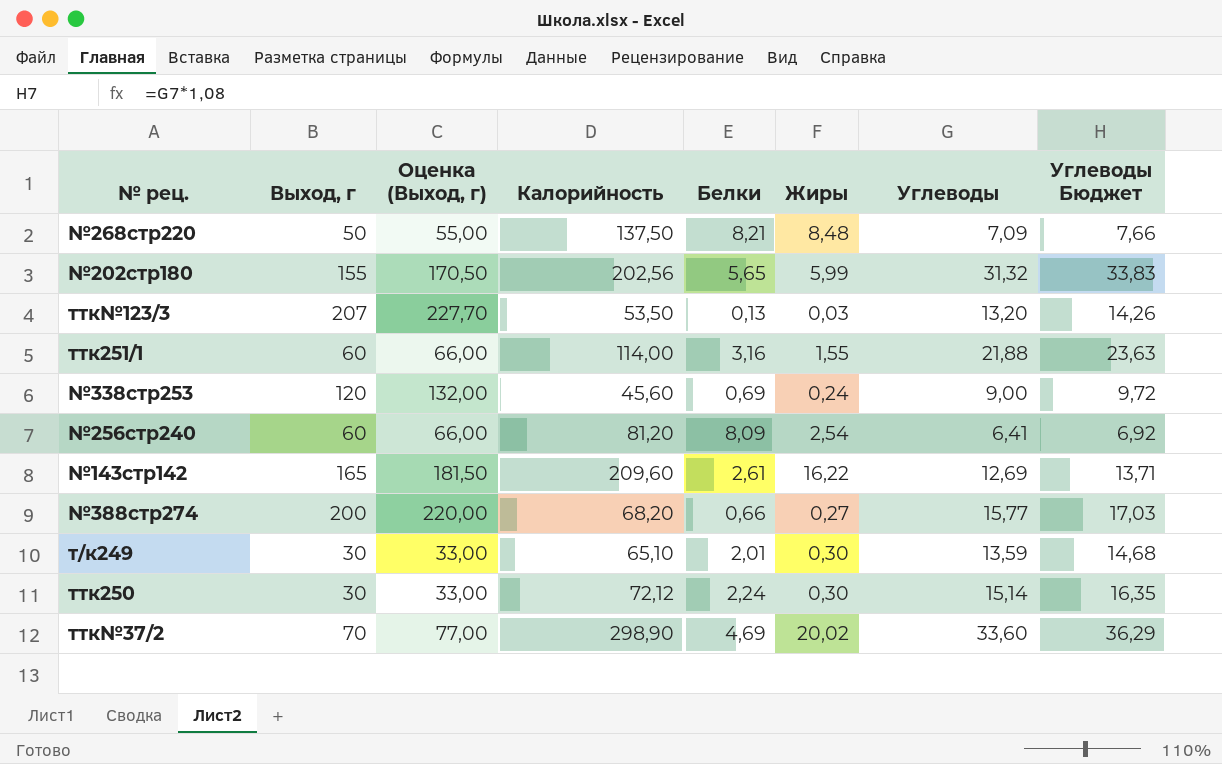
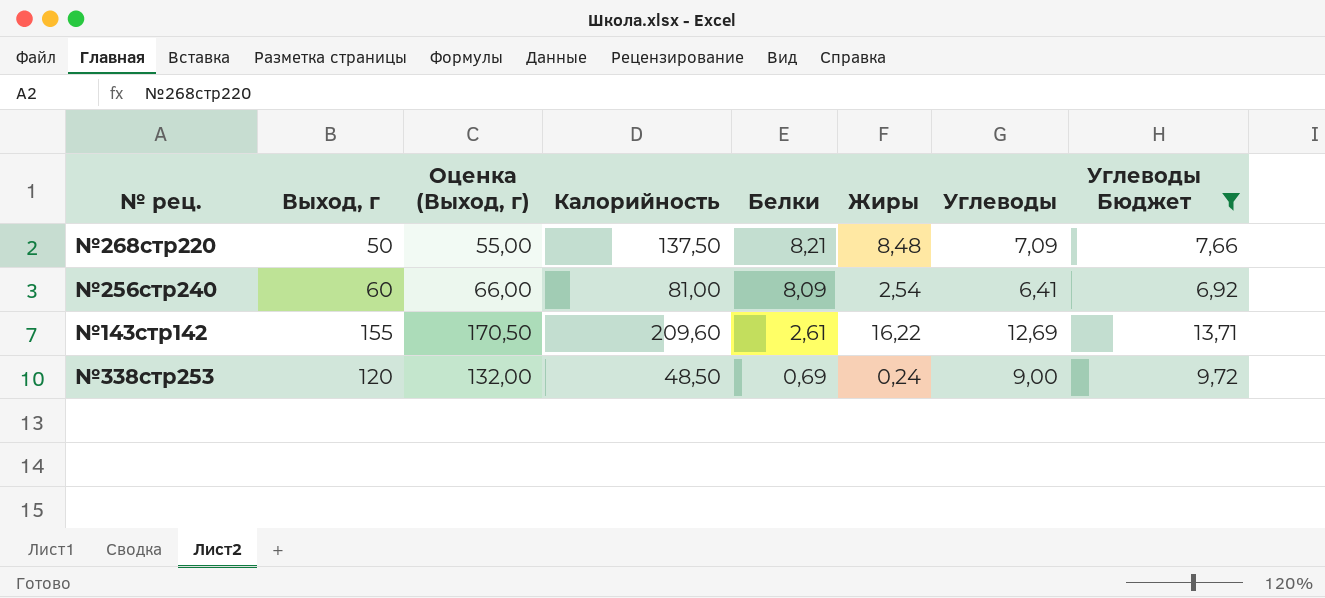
filter: none -> Углеводы Бюджет <= 13,71
row order: none -> Белки descending
№256стр240 | Калорийность: 81,20 -> 81,00
№143стр142 | Выход, г: 165 -> 155
№143стр142 | Оценка (Выход, г): 181,50 -> 170,50
№338стр253 | Калорийность: 45,60 -> 48,50

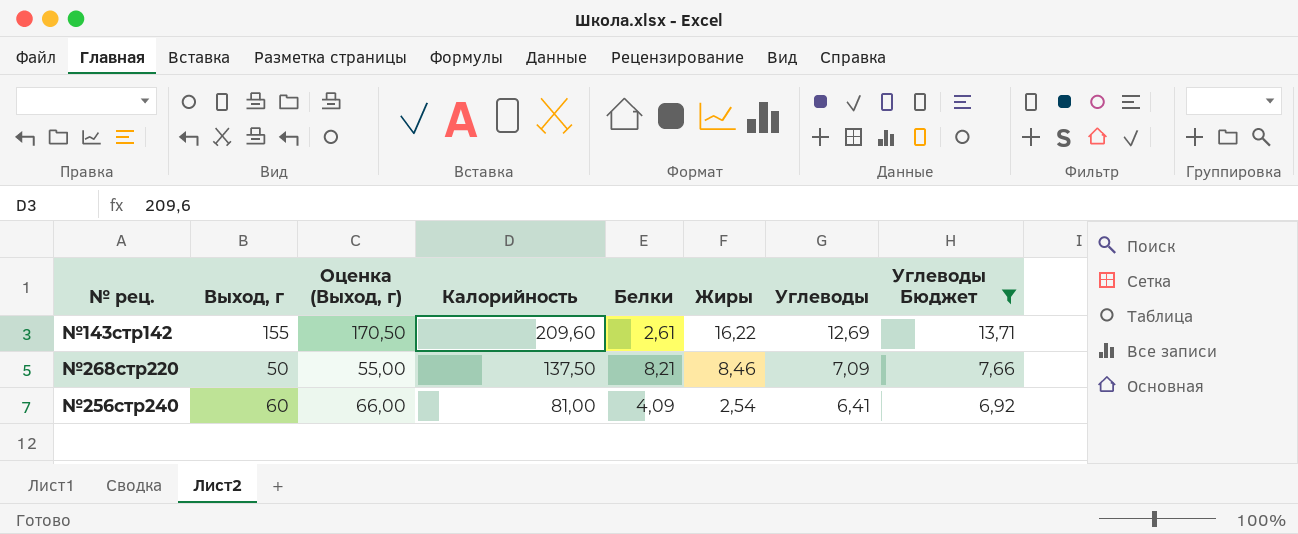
row order: Белки descending -> Калорийность descending
row №338стр253: 120 | 132,00 | 48,50 | 0,69 | 0,24 | 9,00 | 9,72 -> none
№268стр220 | Жиры: 8,48 -> 8,46
№256стр240 | Белки: 8,09 -> 4,09

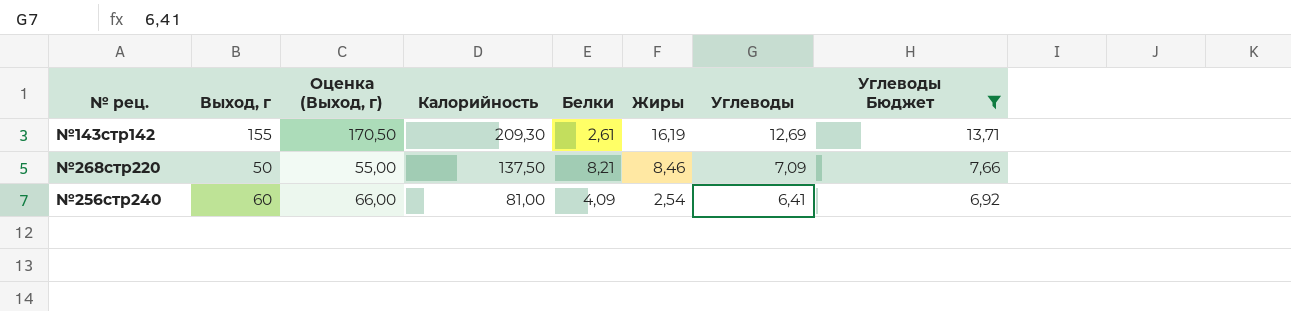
№143стр142 | Калорийность: 209,60 -> 209,30
№143стр142 | Жиры: 16,22 -> 16,19

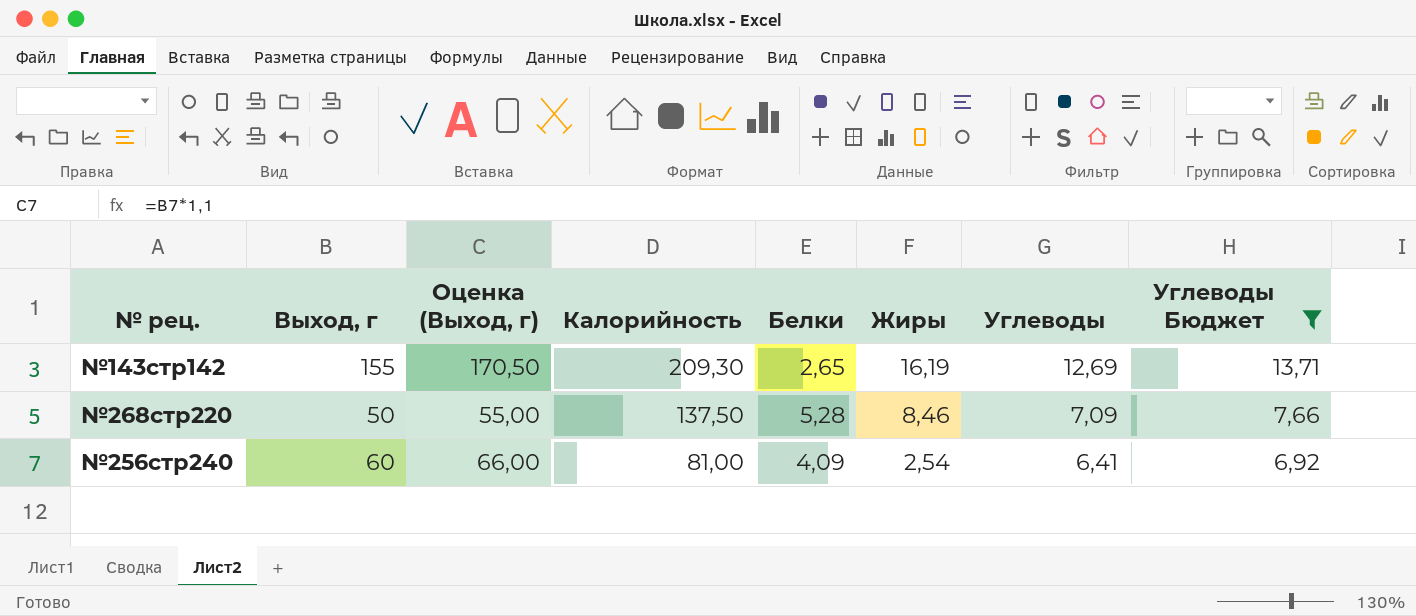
№143стр142 | Белки: 2,61 -> 2,65
№268стр220 | Белки: 8,21 -> 5,28

